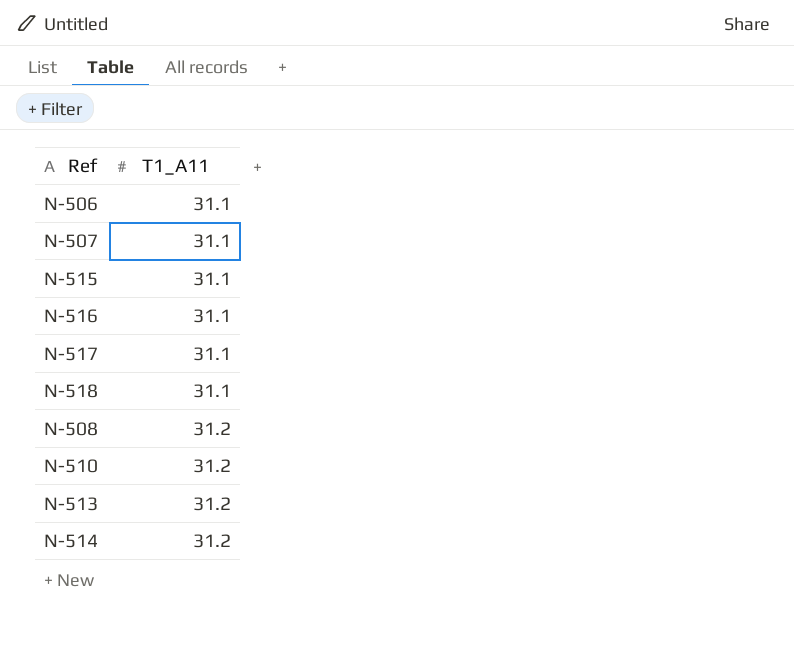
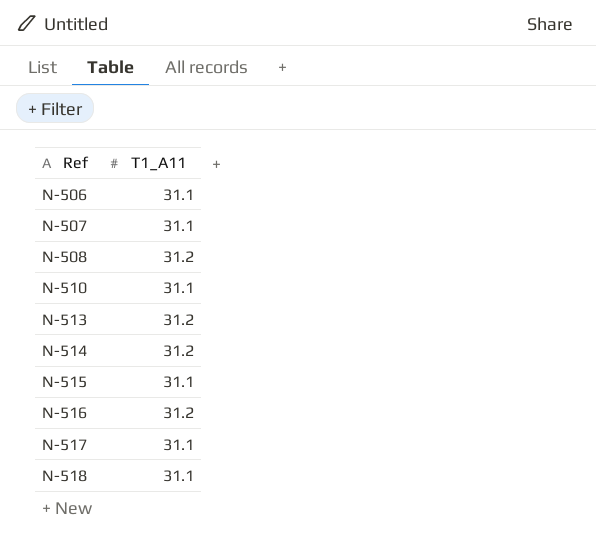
row order: T1_A11 ascending -> Ref ascending
N-510 | T1_A11: 31.2 -> 31.1
N-516 | T1_A11: 31.1 -> 31.2

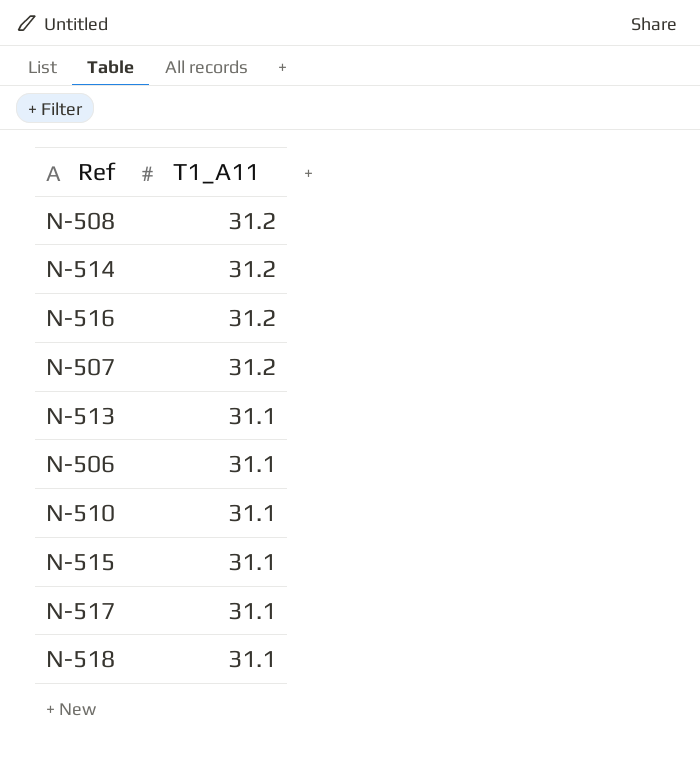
row order: Ref ascending -> T1_A11 descending
N-507 | T1_A11: 31.1 -> 31.2
N-513 | T1_A11: 31.2 -> 31.1

